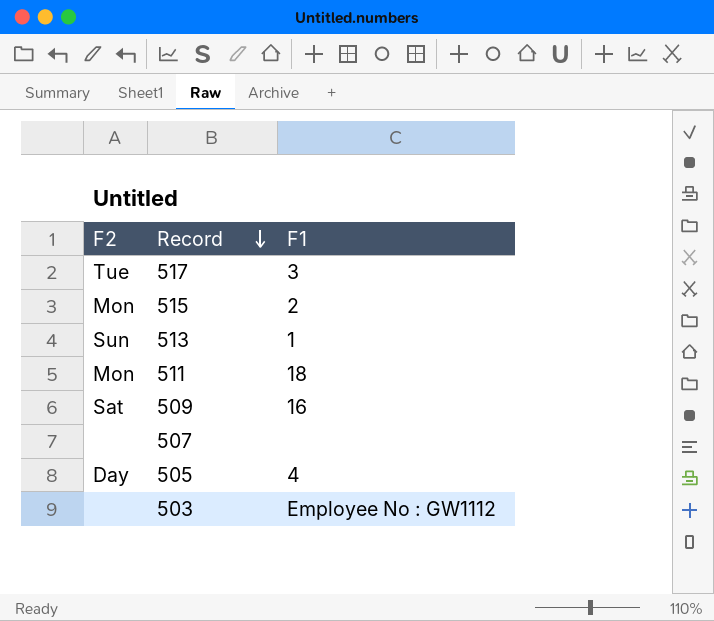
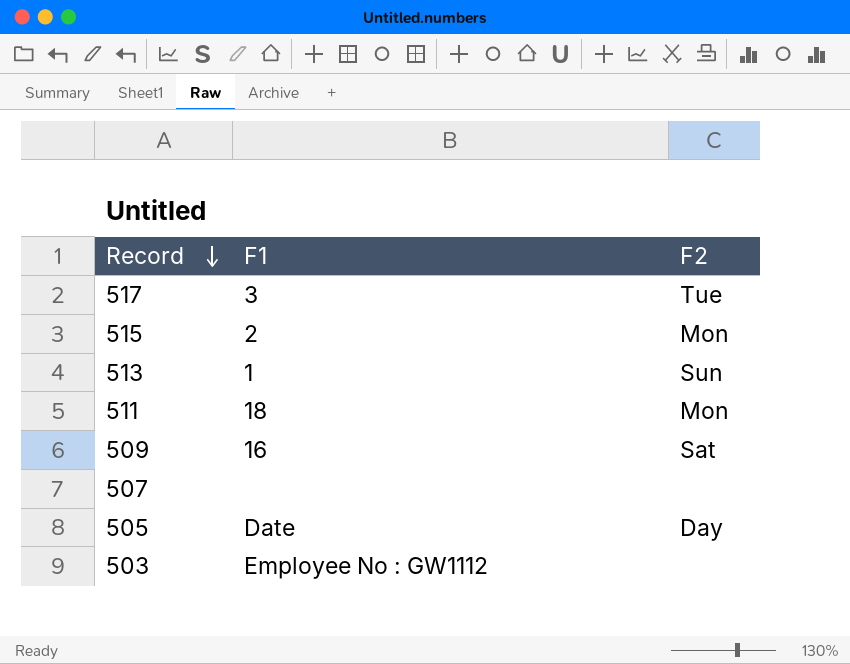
column F2 | position: 1 -> 3
505 | F1: 4 -> Date

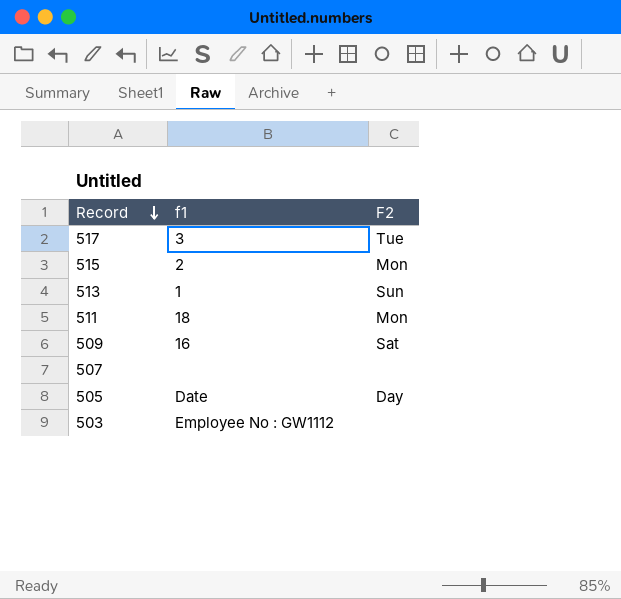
column name: F1 -> f1

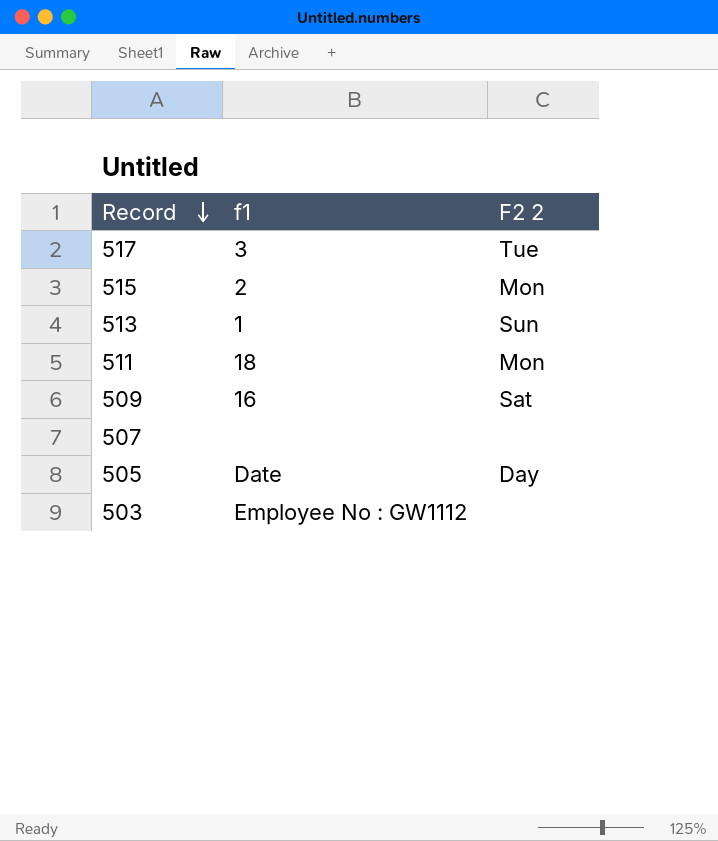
column name: F2 -> F2 2

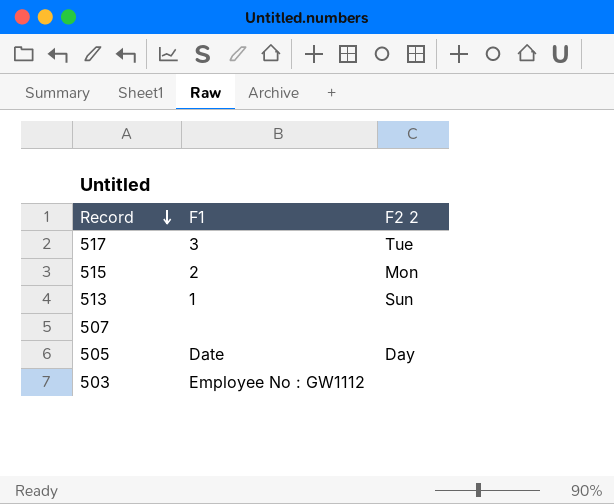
column name: f1 -> F1
row 511: 18 | Mon -> none
row 509: 16 | Sat -> none

